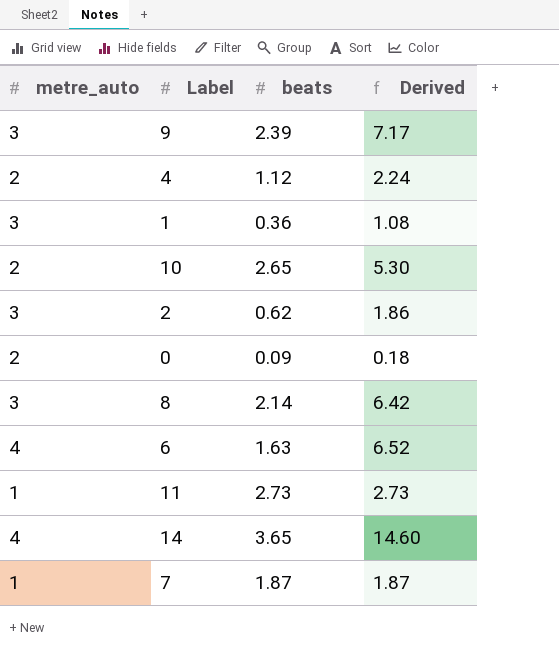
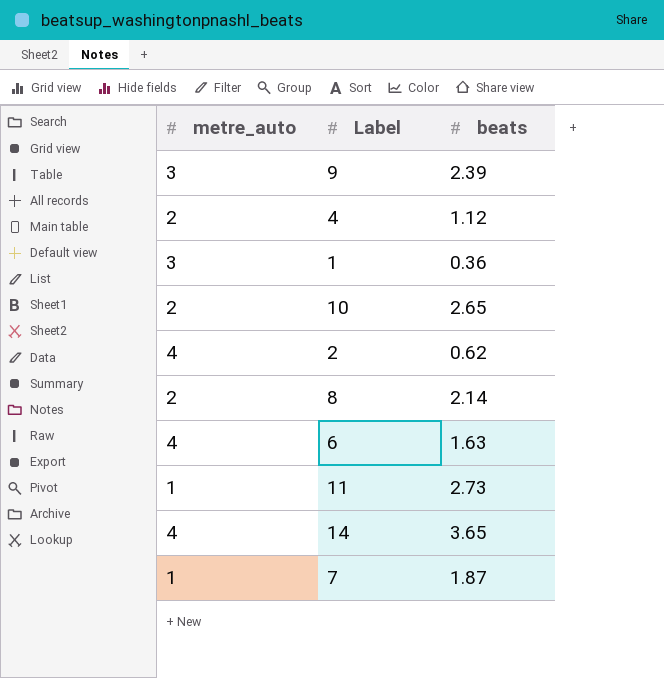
column Derived | formula: [metre_auto] * [beats] -> none
row 0: 2 | 0.09 | 0.18 -> none
2 | metre_auto: 3 -> 4
8 | metre_auto: 3 -> 2

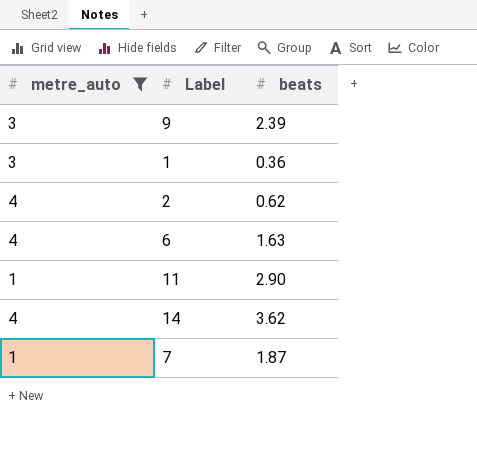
filter: none -> metre_auto != 2
11 | beats: 2.73 -> 2.90
14 | beats: 3.65 -> 3.62

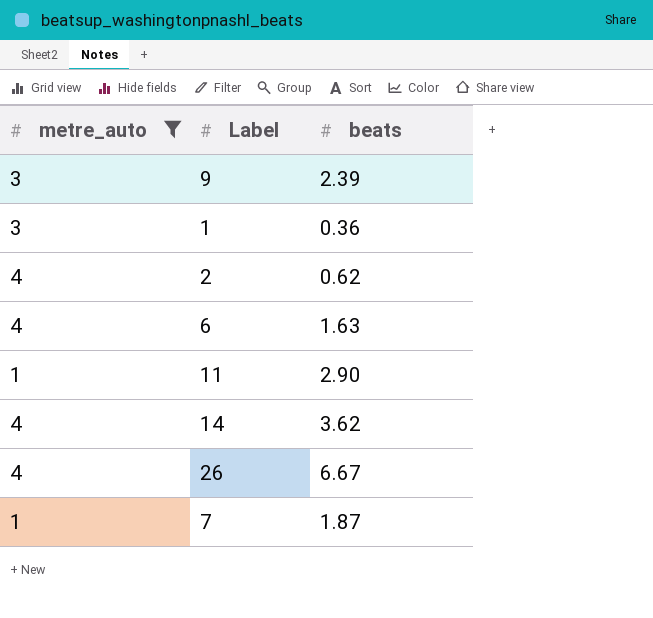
row 26: none -> 4 | 6.67

